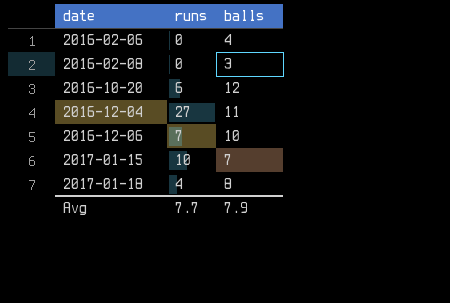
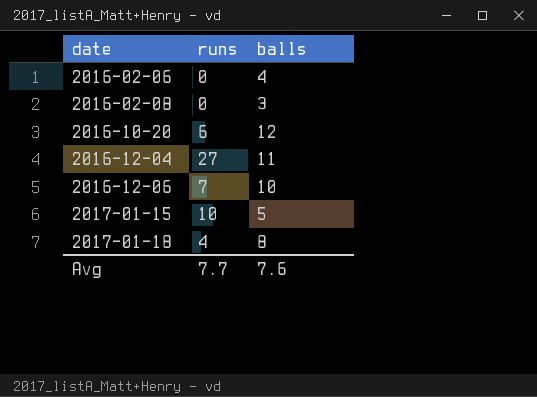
2017-01-15 | balls: 7 -> 5
Avg | balls: 7.9 -> 7.6

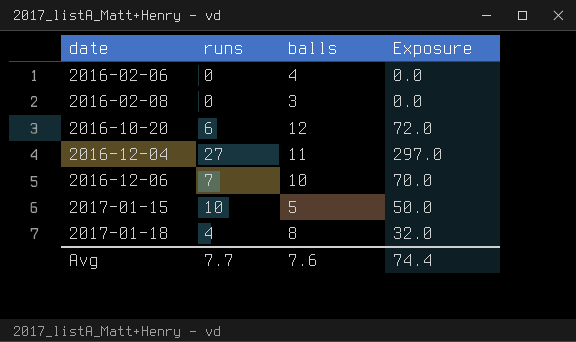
column Exposure | formula: none -> [runs] * [balls]

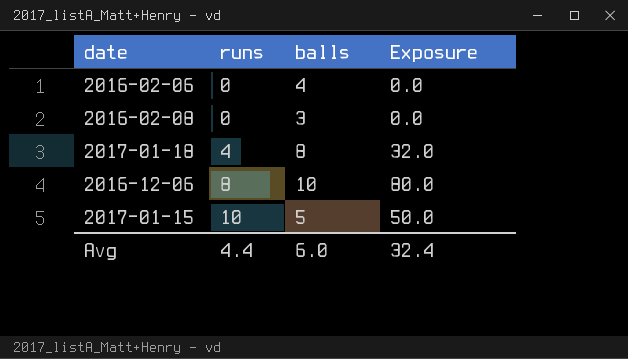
row order: date ascending -> runs ascending
row 2016-10-20: 6 | 12 | 72.0 -> none
row 2016-12-04: 27 | 11 | 297.0 -> none
2016-12-06 | runs: 7 -> 8
2016-12-06 | Exposure: 70.0 -> 80.0
Avg | runs: 7.7 -> 4.4
Avg | balls: 7.6 -> 6.0
Avg | Exposure: 74.4 -> 32.4

